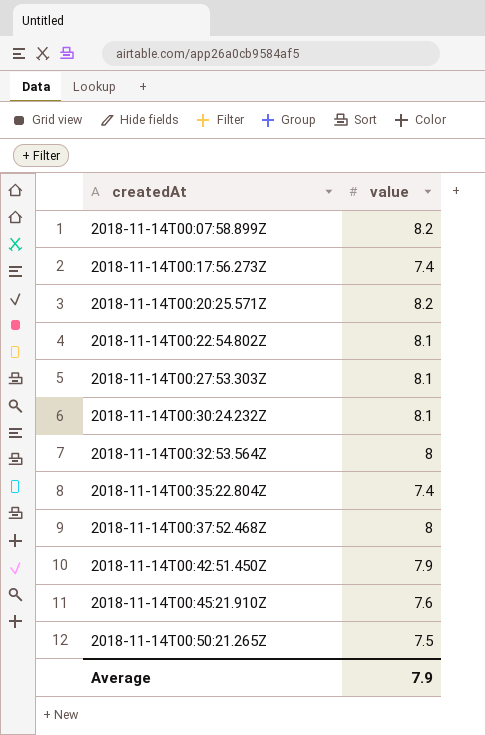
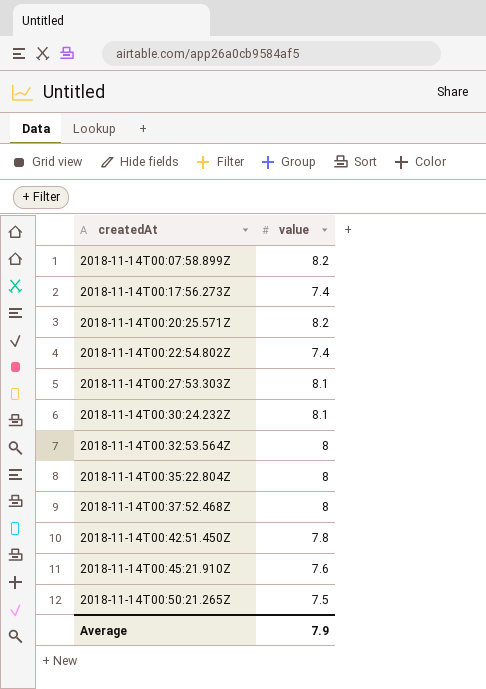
2018-11-14T00:22:54.802Z | value: 8.1 -> 7.4
2018-11-14T00:35:22.804Z | value: 7.4 -> 8
2018-11-14T00:42:51.450Z | value: 7.9 -> 7.8

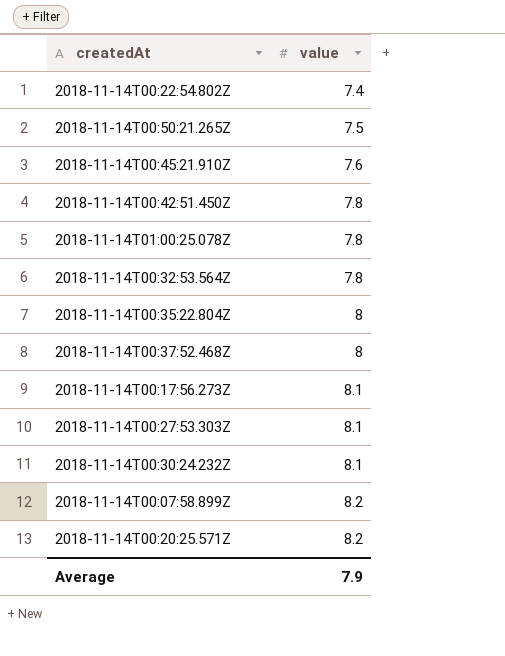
row order: createdAt ascending -> value ascending
row 2018-11-14T01:00:25.078Z: none -> 7.8
2018-11-14T00:32:53.564Z | value: 8 -> 7.8
2018-11-14T00:17:56.273Z | value: 7.4 -> 8.1

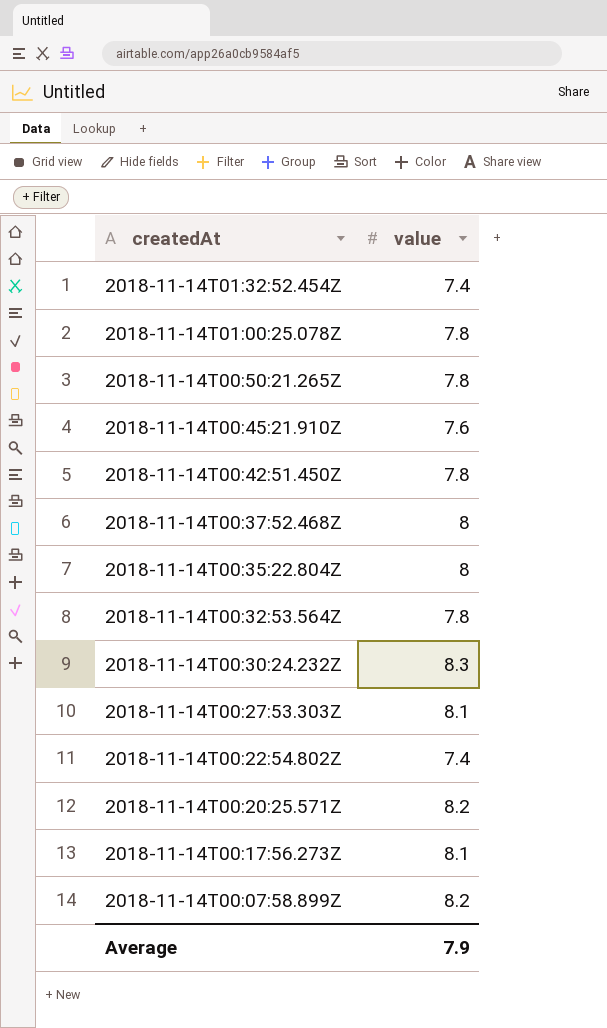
row order: value ascending -> createdAt descending
row 2018-11-14T01:32:52.454Z: none -> 7.4
2018-11-14T00:50:21.265Z | value: 7.5 -> 7.8
2018-11-14T00:30:24.232Z | value: 8.1 -> 8.3

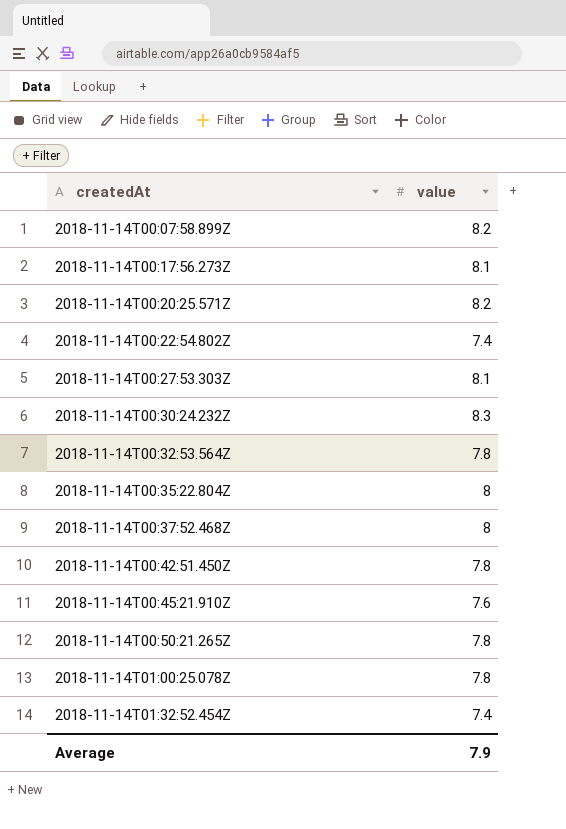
row order: createdAt descending -> createdAt ascending

